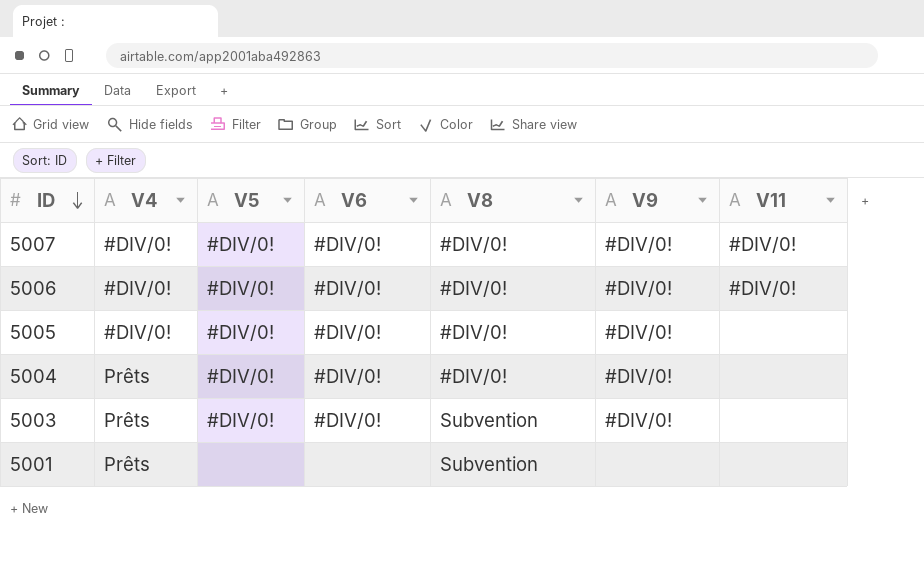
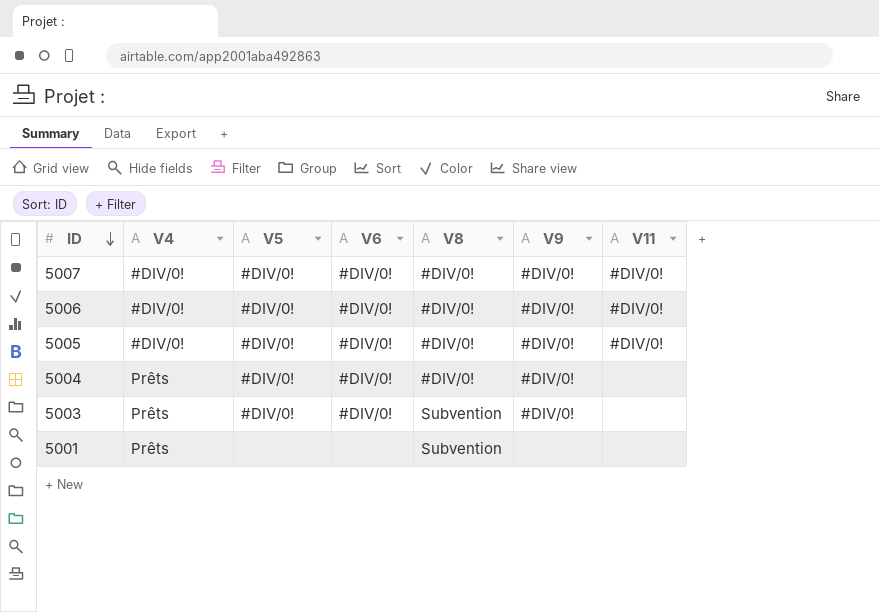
5005 | V11: none -> #DIV/0!

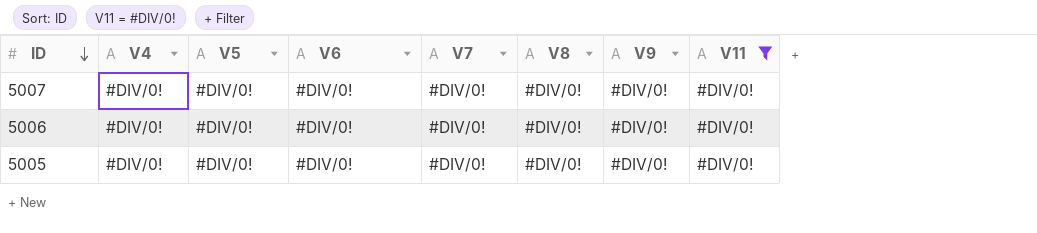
filter: none -> V11 = #DIV/0!
column V7 | position: none -> 5

